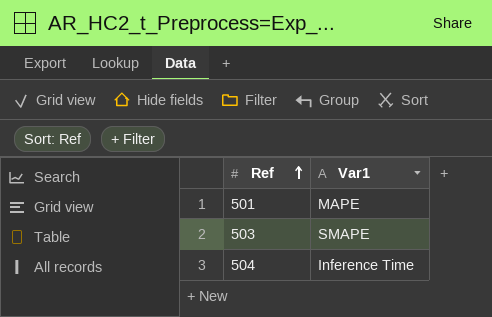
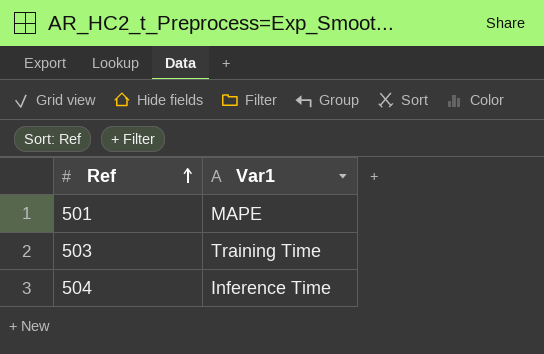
503 | Var1: SMAPE -> Training Time

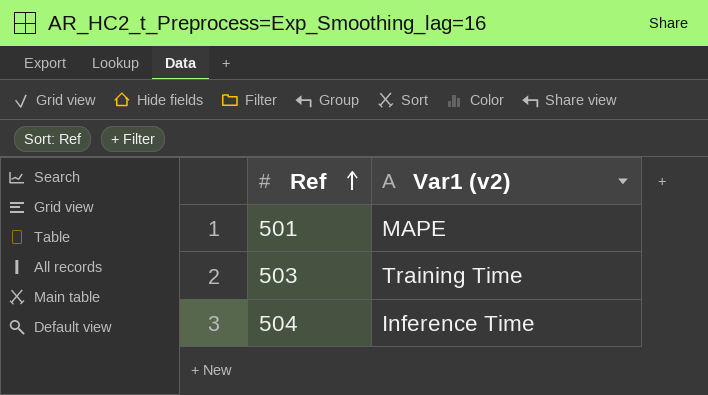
column name: Var1 -> Var1 (v2)

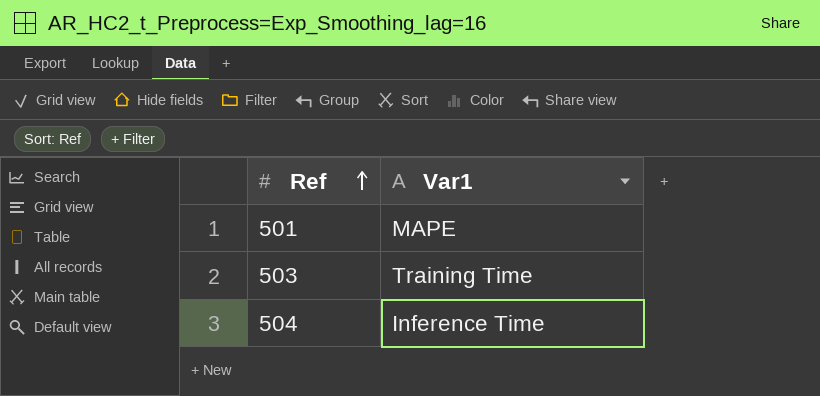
column name: Var1 (v2) -> Var1

